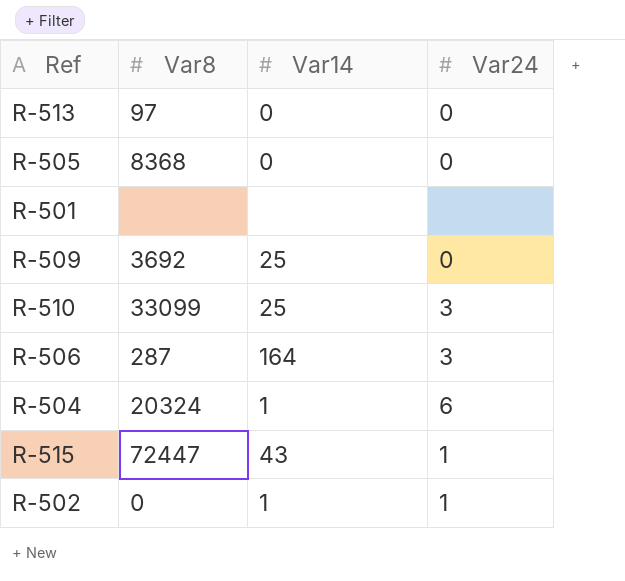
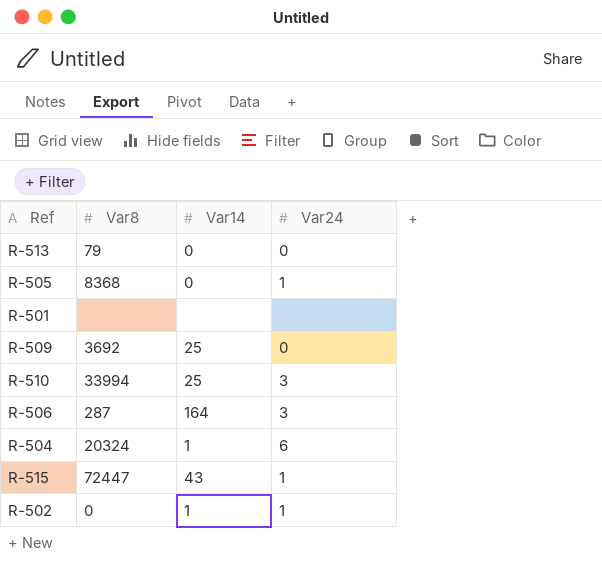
R-513 | Var8: 97 -> 79
R-505 | Var24: 0 -> 1
R-510 | Var8: 33099 -> 33994

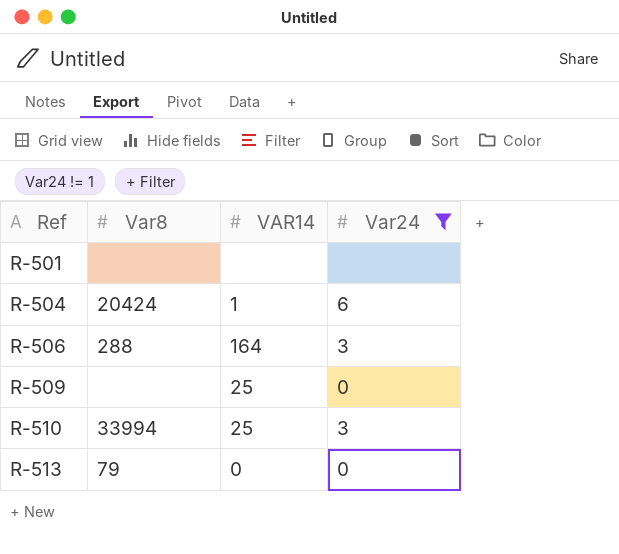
filter: none -> Var24 != 1
row order: none -> Ref ascending
column name: Var14 -> VAR14
R-504 | Var8: 20324 -> 20424
R-506 | Var8: 287 -> 288
R-509 | Var8: 3692 -> none

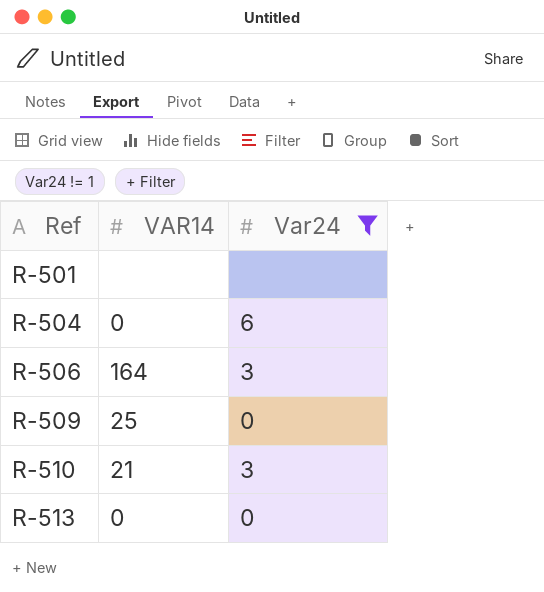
column Var8 | position: 2 -> none
R-504 | VAR14: 1 -> 0
R-510 | VAR14: 25 -> 21

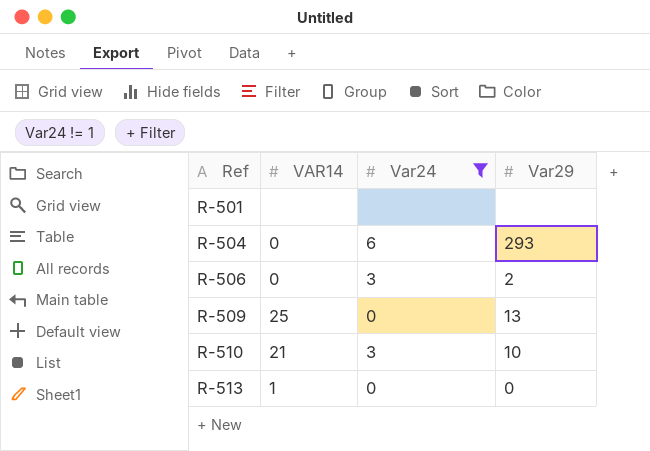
column Var29 | position: none -> 4
R-506 | VAR14: 164 -> 0
R-513 | VAR14: 0 -> 1

